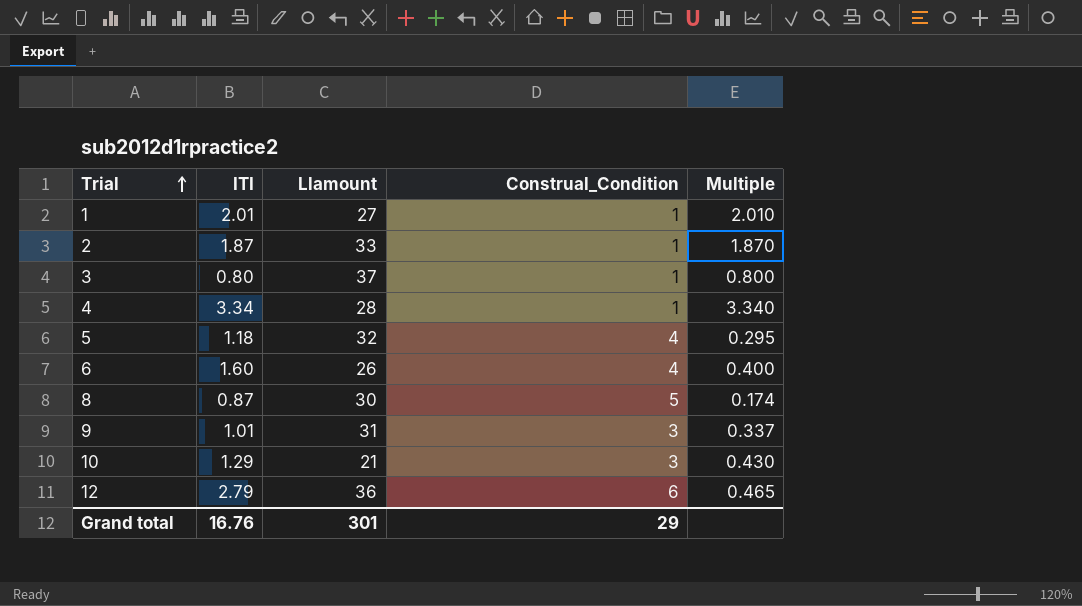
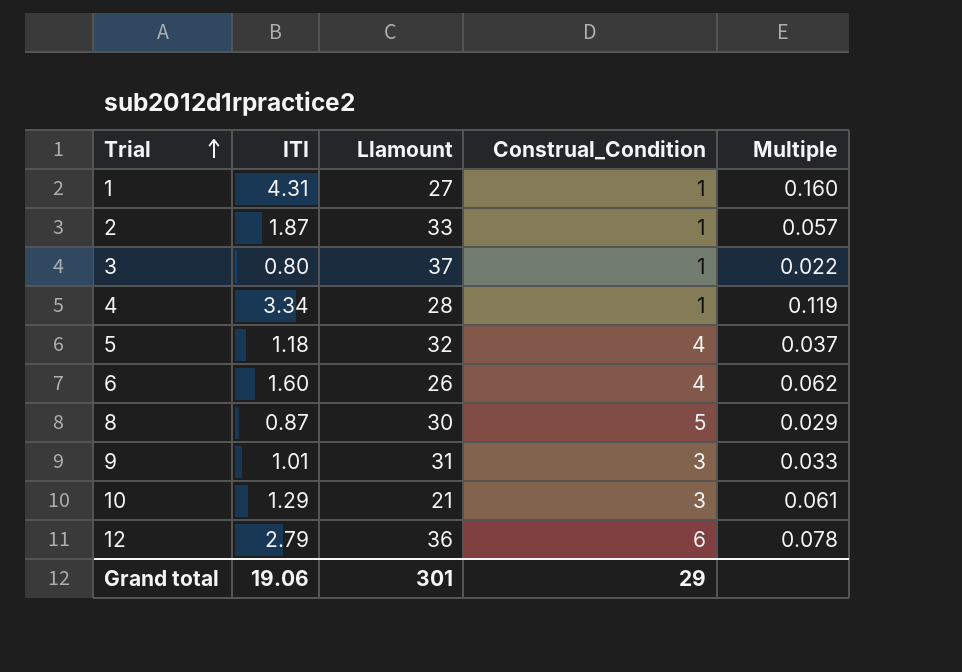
column Multiple | formula: [ITI] / [Construal_Condition] -> [ITI] / [Llamount]
1 | ITI: 2.01 -> 4.31
Grand total | ITI: 16.76 -> 19.06

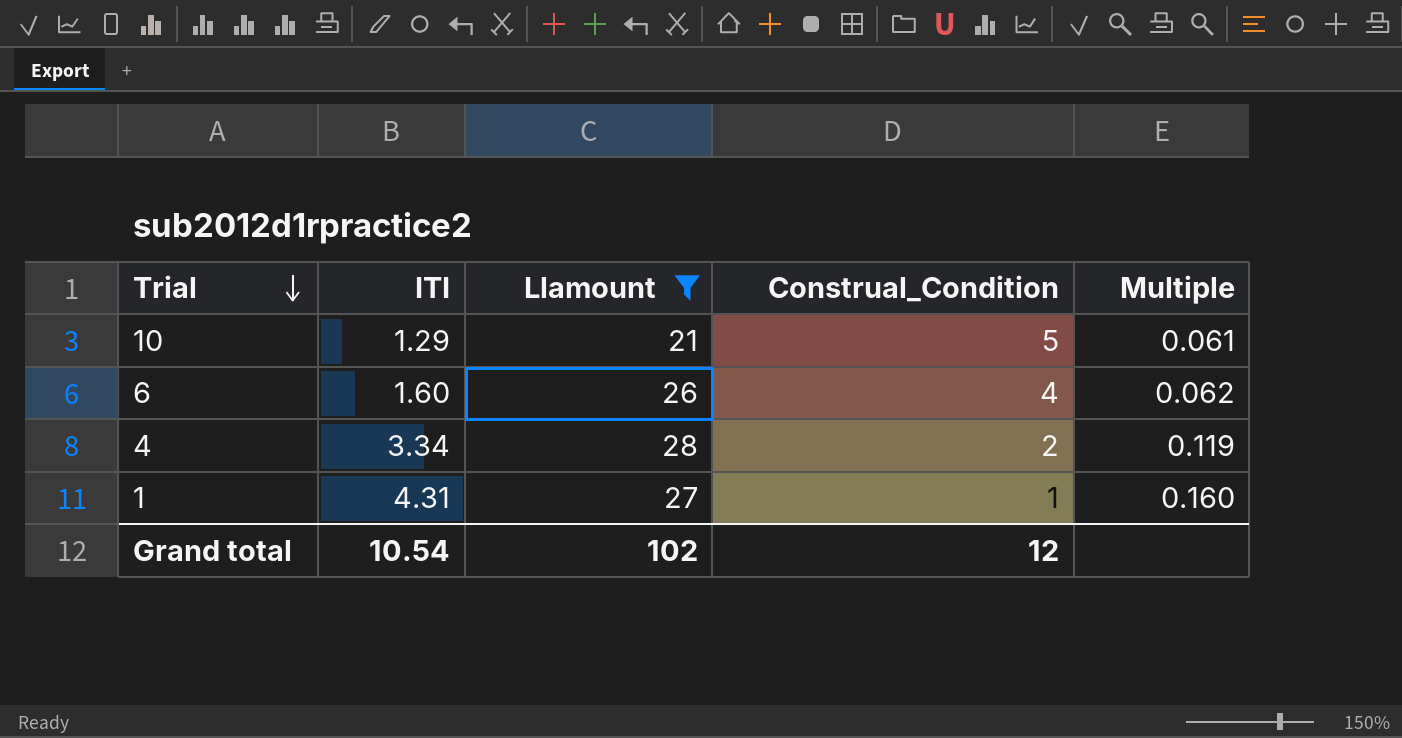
filter: none -> Llamount <= 28
row order: Trial ascending -> Trial descending
10 | Construal_Condition: 3 -> 5
4 | Construal_Condition: 1 -> 2
Grand total | ITI: 19.06 -> 10.54
Grand total | Llamount: 301 -> 102
Grand total | Construal_Condition: 29 -> 12

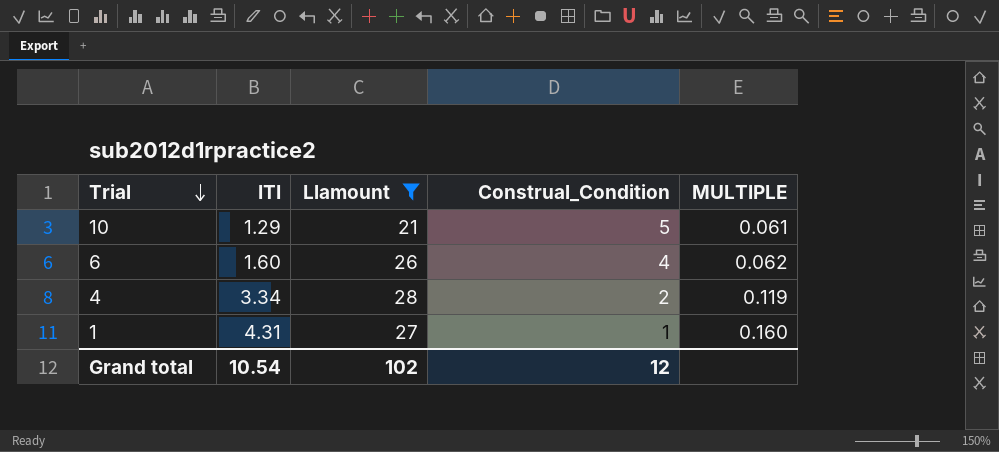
column name: Multiple -> MULTIPLE

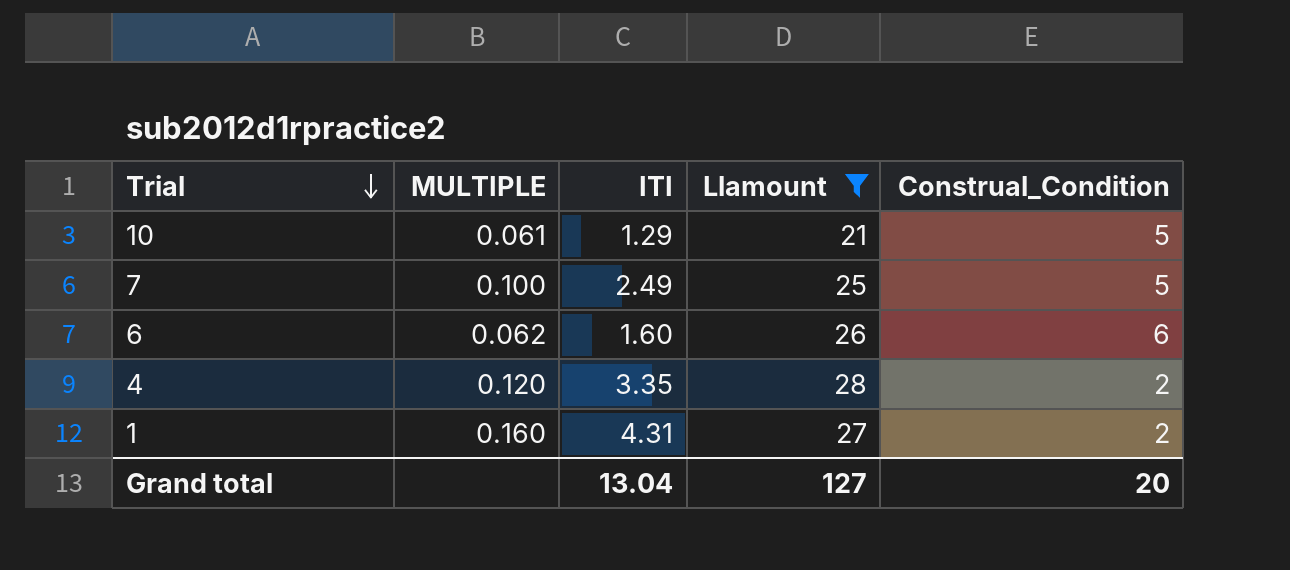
column MULTIPLE | position: 5 -> 2
row 7: none -> 0.100 | 2.49 | 25 | 5
6 | Construal_Condition: 4 -> 6
4 | MULTIPLE: 0.119 -> 0.120
4 | ITI: 3.34 -> 3.35
1 | Construal_Condition: 1 -> 2
Grand total | ITI: 10.54 -> 13.04
Grand total | Llamount: 102 -> 127
Grand total | Construal_Condition: 12 -> 20

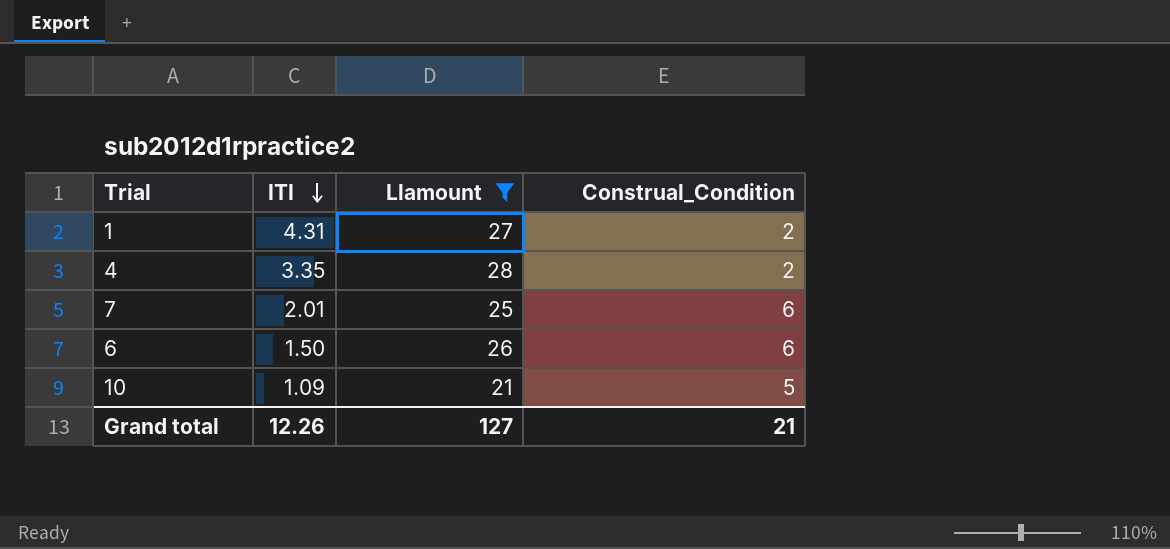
row order: Trial descending -> ITI descending
column MULTIPLE | formula: [ITI] / [Llamount] -> none
7 | ITI: 2.49 -> 2.01
7 | Construal_Condition: 5 -> 6
6 | ITI: 1.60 -> 1.50
10 | ITI: 1.29 -> 1.09
Grand total | ITI: 13.04 -> 12.26
Grand total | Construal_Condition: 20 -> 21

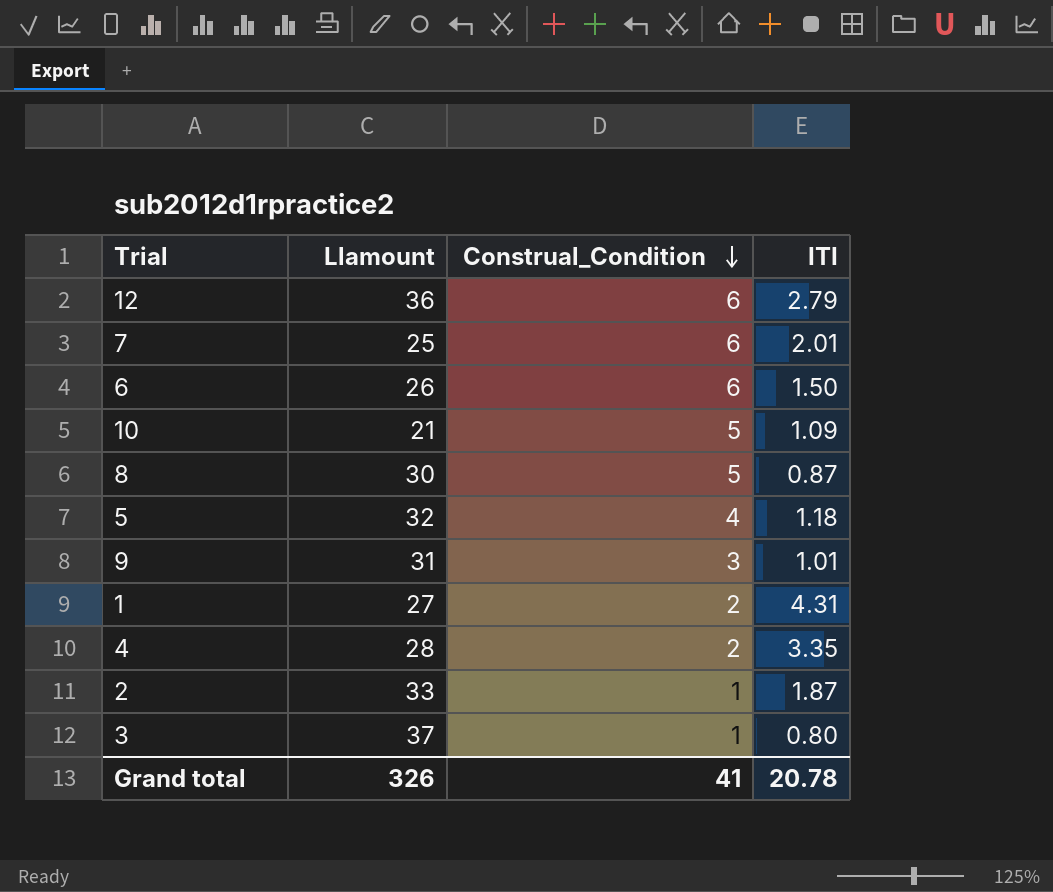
filter: Llamount <= 28 -> none
row order: ITI descending -> Construal_Condition descending
column ITI | position: 2 -> 4
Grand total | Llamount: 127 -> 326
Grand total | Construal_Condition: 21 -> 41
Grand total | ITI: 12.26 -> 20.78

